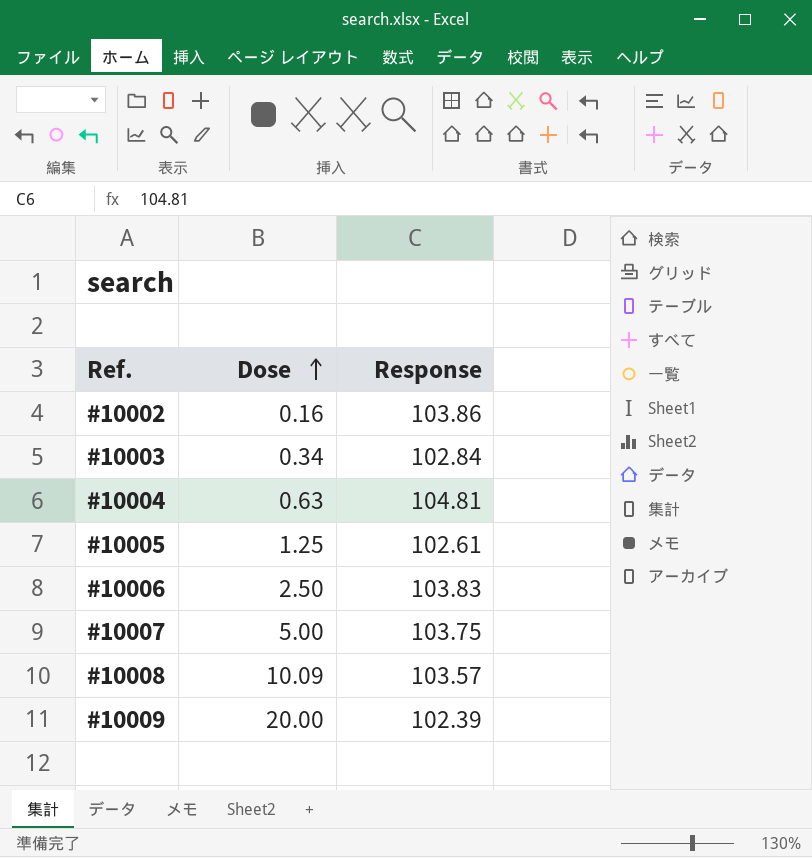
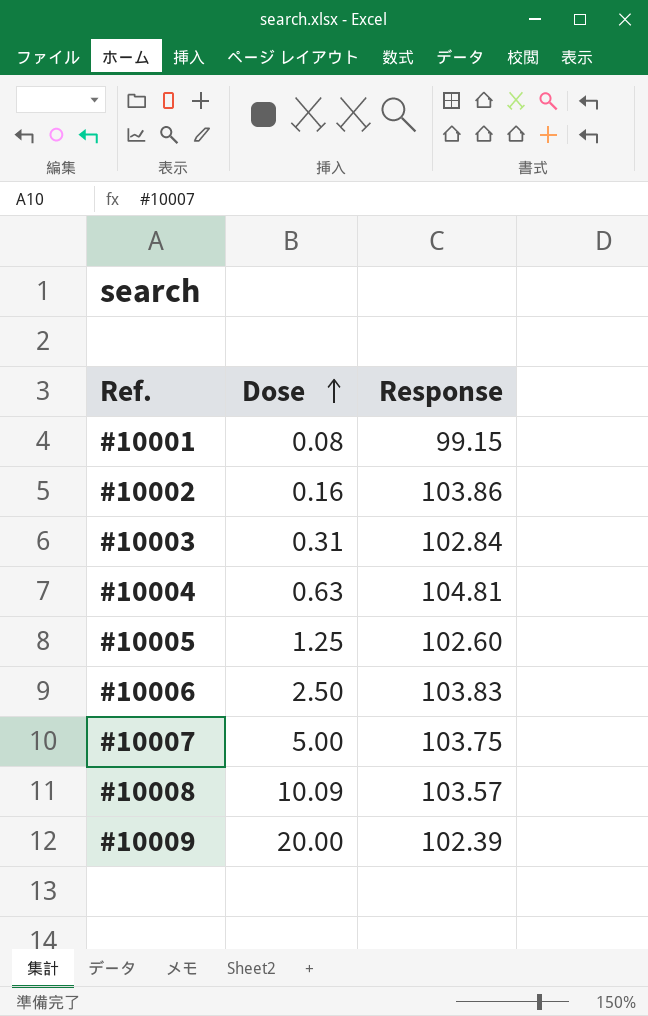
row #10001: none -> 0.08 | 99.15
#10003 | Dose: 0.34 -> 0.31
#10005 | Response: 102.61 -> 102.60

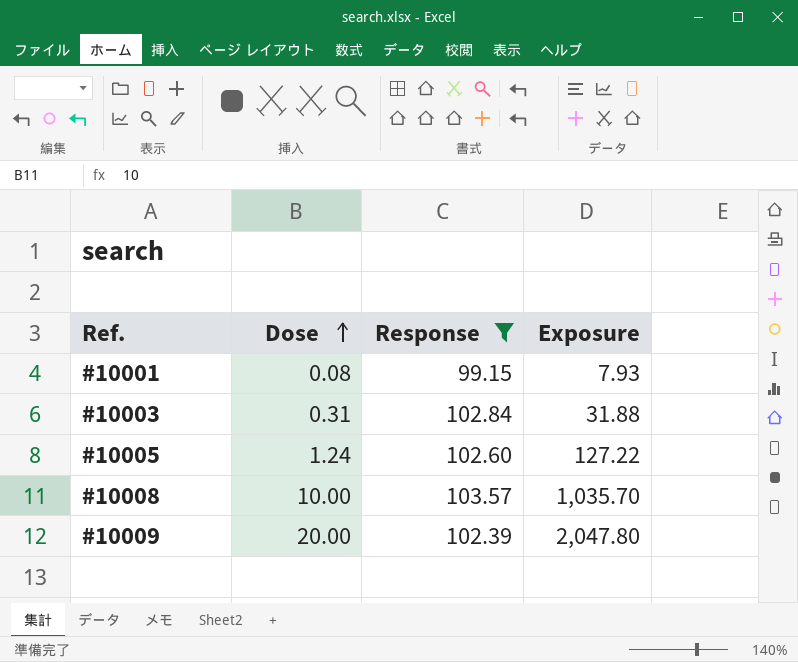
filter: none -> Response <= 103.57
column Exposure | formula: none -> [Dose] * [Response]
#10005 | Dose: 1.25 -> 1.24
#10008 | Dose: 10.09 -> 10.00

